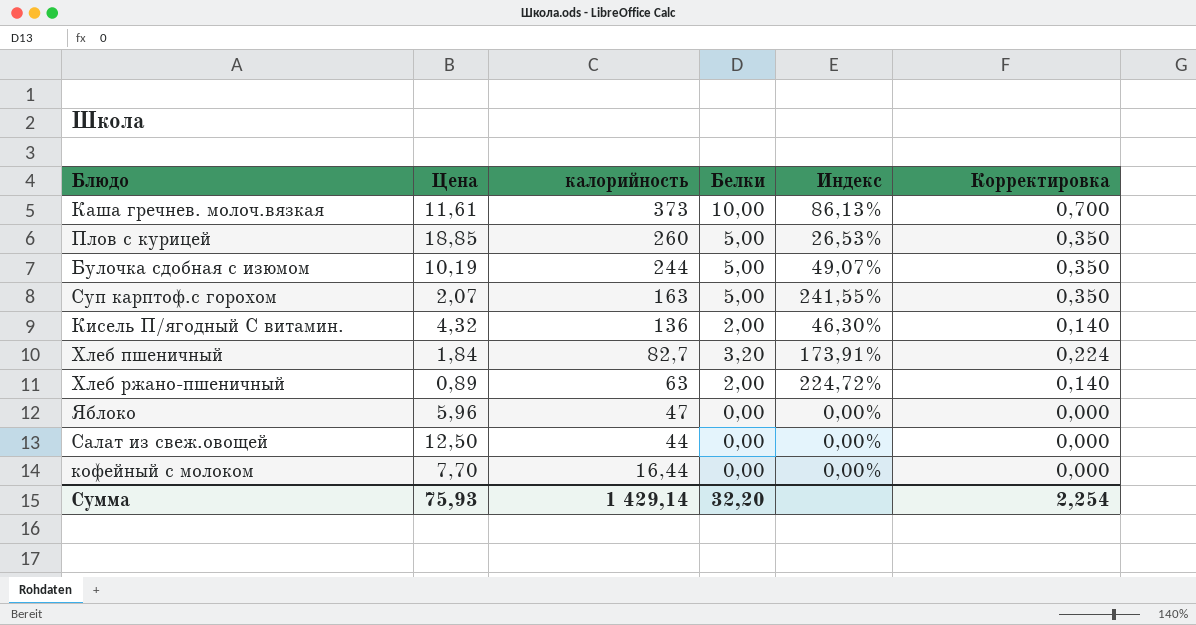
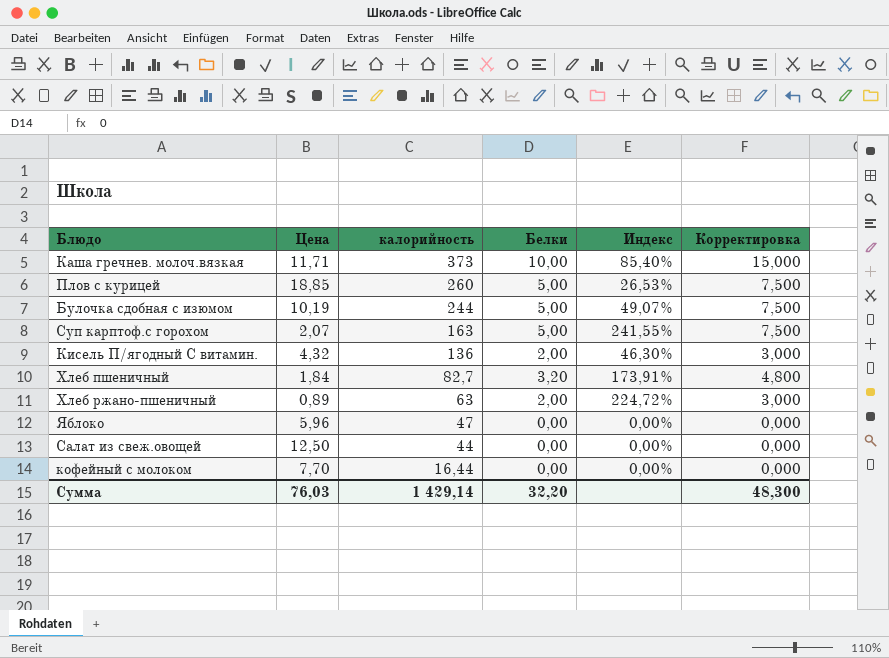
column Корректировка | formula: [Белки] * 0,07 -> [Белки] * 1,5
Каша гречнев. молоч.вязкая | Цена: 11,61 -> 11,71
Каша гречнев. молоч.вязкая | Индекс: 86,13% -> 85,40%
Сумма | Цена: 75,93 -> 76,03
Сумма | Корректировка: 2,254 -> 48,300

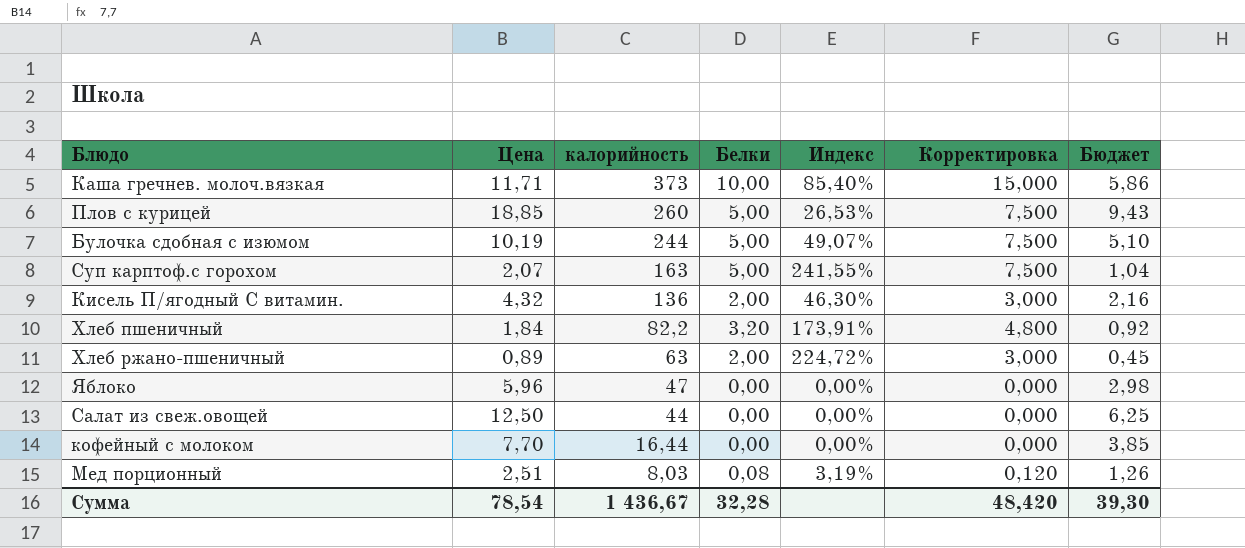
column Бюджет | formula: none -> [Цена] * 0,5
Хлеб пшеничный | калорийность: 82,7 -> 82,2
row Мед порционный: none -> 2,51 | 8,03 | 0,08 | 3,19% | 0,120 | 1,26
Сумма | Цена: 76,03 -> 78,54
Сумма | калорийность: 1 429,14 -> 1 436,67
Сумма | Белки: 32,20 -> 32,28
Сумма | Корректировка: 48,300 -> 48,420

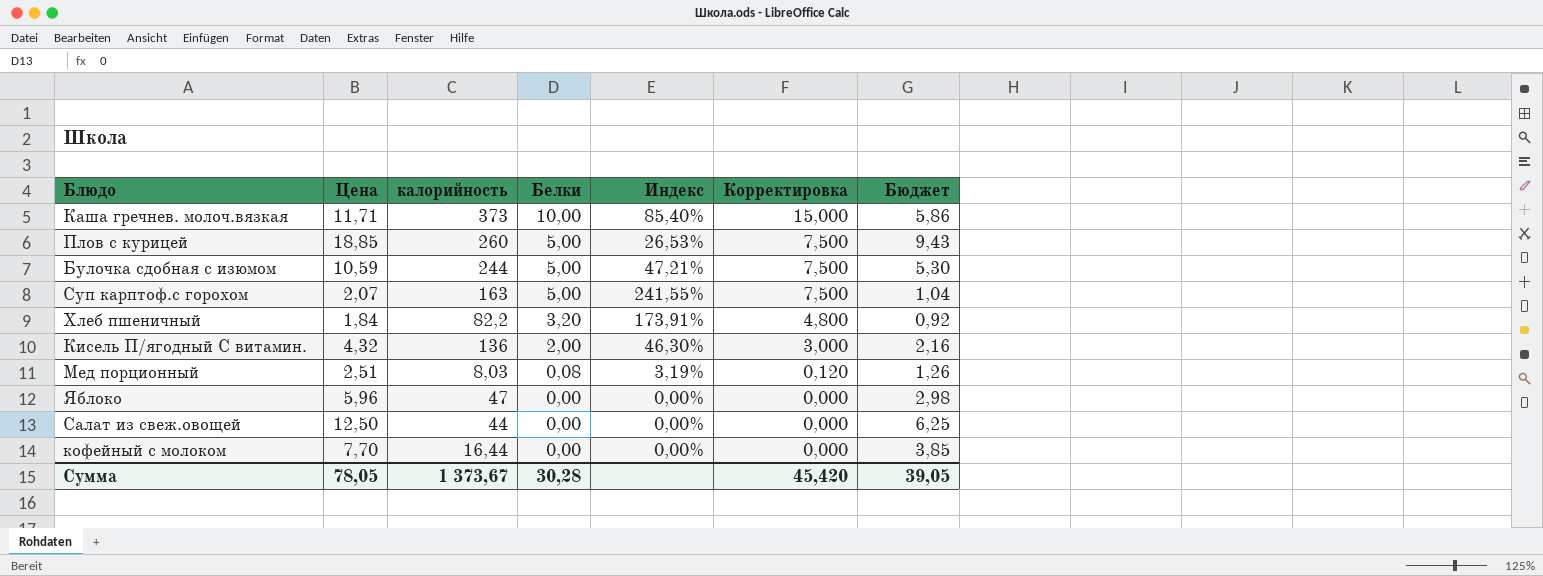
row order: калорийность descending -> Белки descending
row Хлеб ржано-пшеничный: 0,89 | 63 | 2,00 | 224,72% | 3,000 | 0,45 -> none
Булочка сдобная с изюмом | Цена: 10,19 -> 10,59
Булочка сдобная с изюмом | Индекс: 49,07% -> 47,21%
Булочка сдобная с изюмом | Бюджет: 5,10 -> 5,30
Сумма | Цена: 78,54 -> 78,05
Сумма | калорийность: 1 436,67 -> 1 373,67
Сумма | Белки: 32,28 -> 30,28
Сумма | Корректировка: 48,420 -> 45,420
Сумма | Бюджет: 39,30 -> 39,05

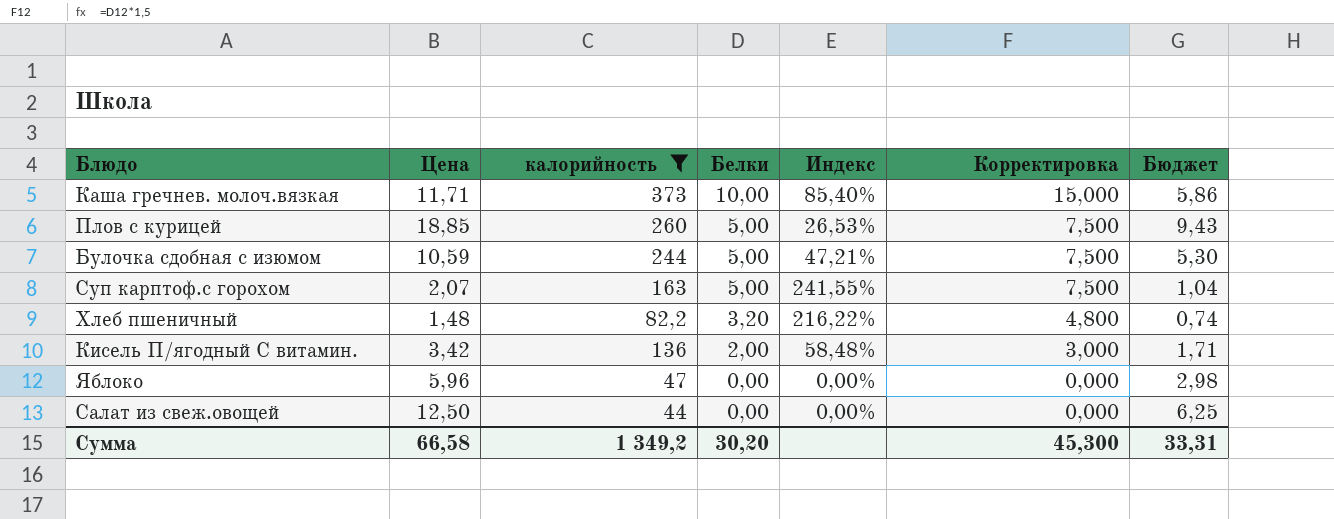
filter: none -> калорийность >= 44
Хлеб пшеничный | Цена: 1,84 -> 1,48
Хлеб пшеничный | Индекс: 173,91% -> 216,22%
Хлеб пшеничный | Бюджет: 0,92 -> 0,74
Кисель П/ягодный С витамин. | Цена: 4,32 -> 3,42
Кисель П/ягодный С витамин. | Индекс: 46,30% -> 58,48%
Кисель П/ягодный С витамин. | Бюджет: 2,16 -> 1,71
Сумма | Цена: 78,05 -> 66,58
Сумма | калорийность: 1 373,67 -> 1 349,2
Сумма | Белки: 30,28 -> 30,20
Сумма | Корректировка: 45,420 -> 45,300
Сумма | Бюджет: 39,05 -> 33,31

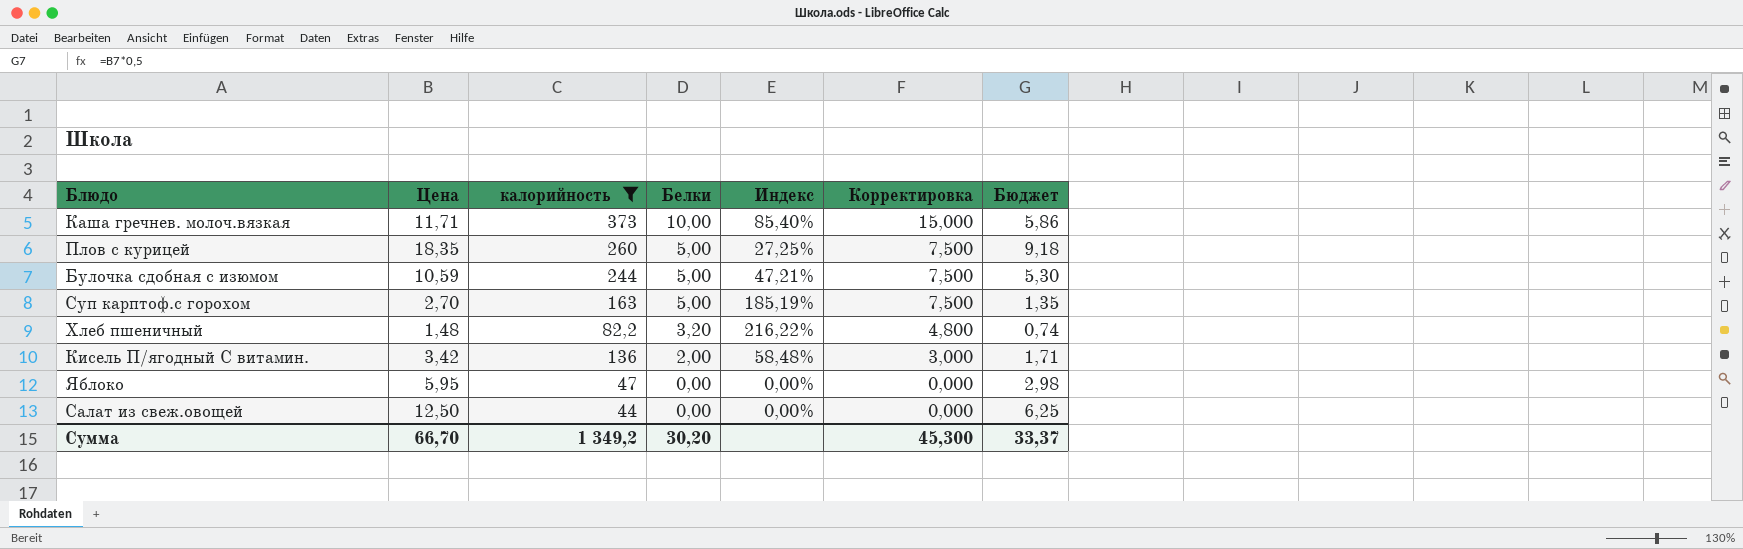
Плов с курицей | Цена: 18,85 -> 18,35
Плов с курицей | Индекс: 26,53% -> 27,25%
Плов с курицей | Бюджет: 9,43 -> 9,18
Суп карптоф.с горохом | Цена: 2,07 -> 2,70
Суп карптоф.с горохом | Индекс: 241,55% -> 185,19%
Суп карптоф.с горохом | Бюджет: 1,04 -> 1,35
Яблоко | Цена: 5,96 -> 5,95
Сумма | Цена: 66,58 -> 66,70
Сумма | Бюджет: 33,31 -> 33,37

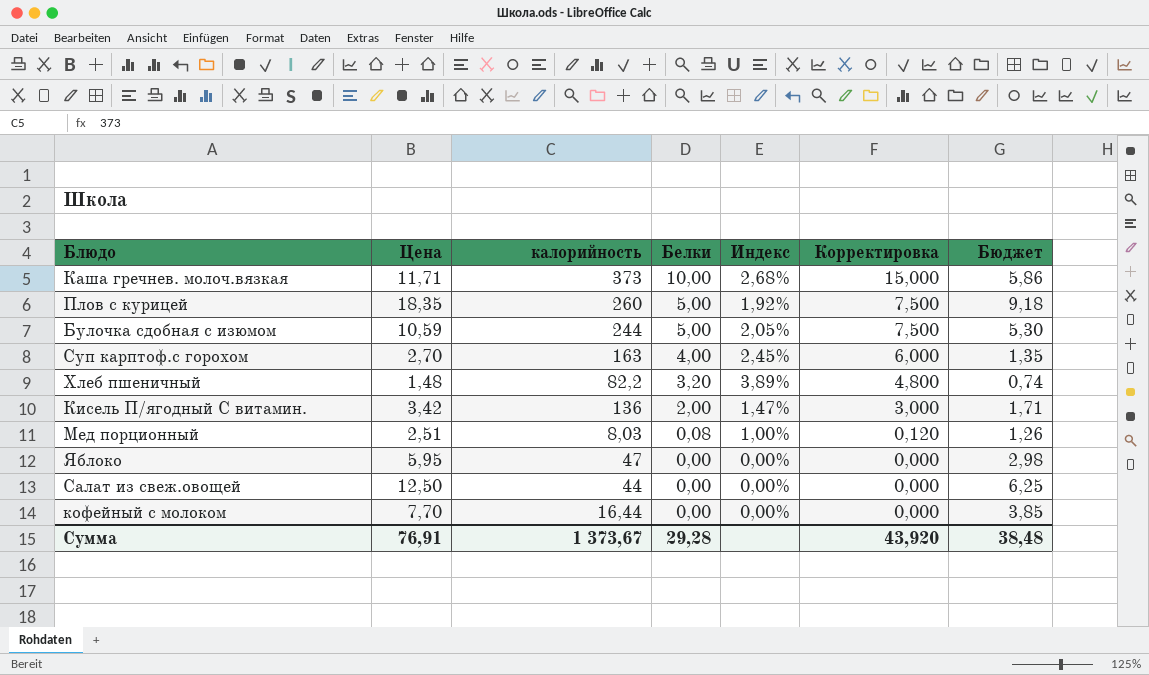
filter: калорийность >= 44 -> none
column Индекс | formula: [Белки] / [Цена] -> [Белки] / [калорийность]
Суп карптоф.с горохом | Белки: 5,00 -> 4,00
Суп карптоф.с горохом | Корректировка: 7,500 -> 6,000
Сумма | Цена: 66,70 -> 76,91
Сумма | калорийность: 1 349,2 -> 1 373,67
Сумма | Белки: 30,20 -> 29,28
Сумма | Корректировка: 45,300 -> 43,920
Сумма | Бюджет: 33,37 -> 38,48

